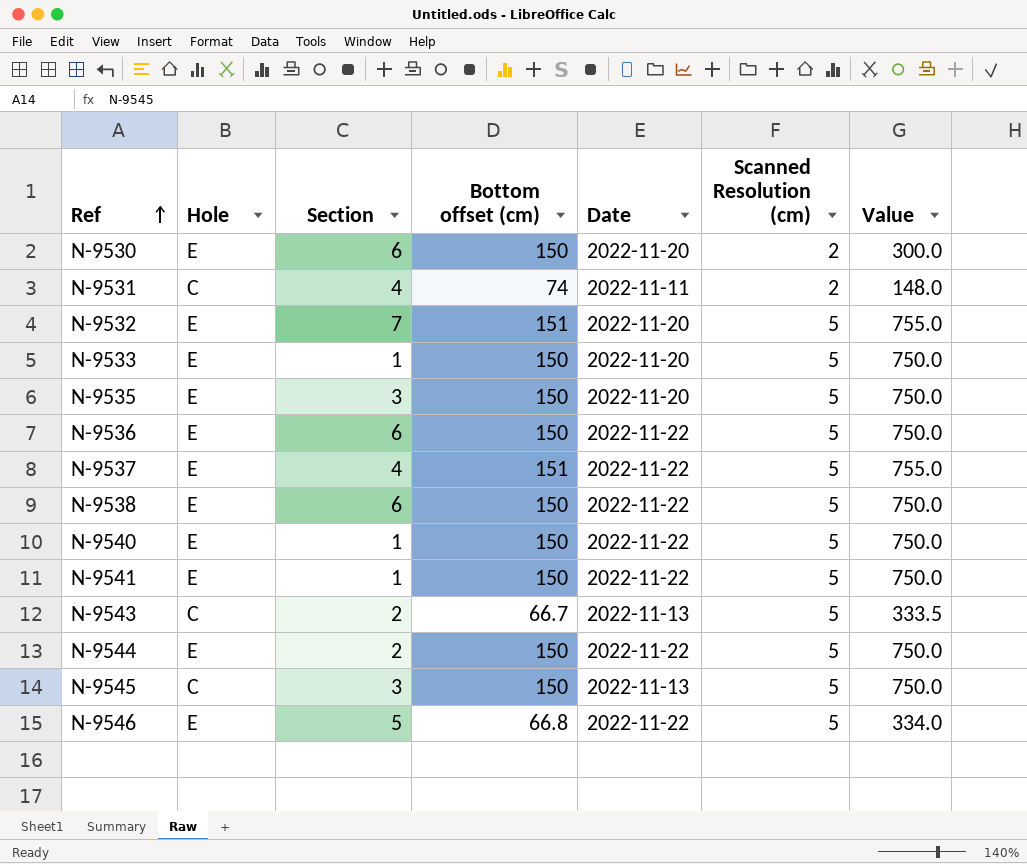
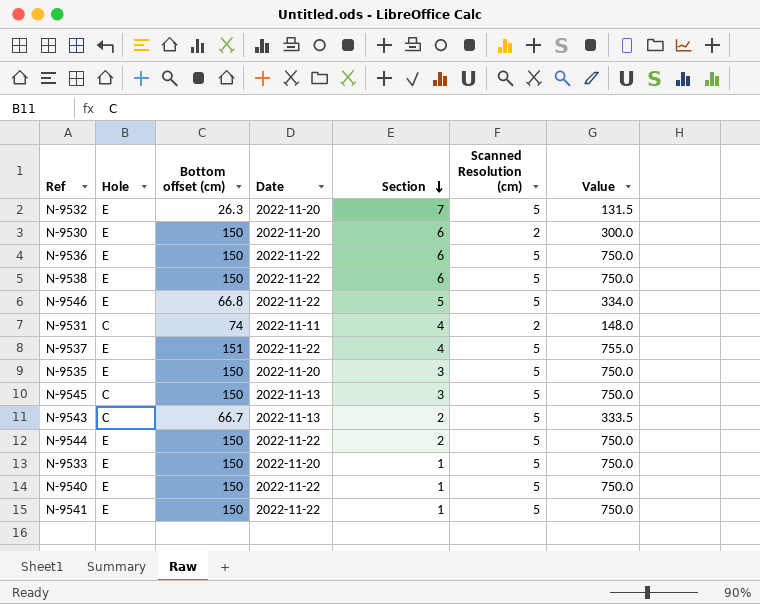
row order: Ref ascending -> Section descending
column Section | position: 3 -> 5
N-9532 | Bottom offset (cm): 151 -> 26.3
N-9532 | Value: 755.0 -> 131.5

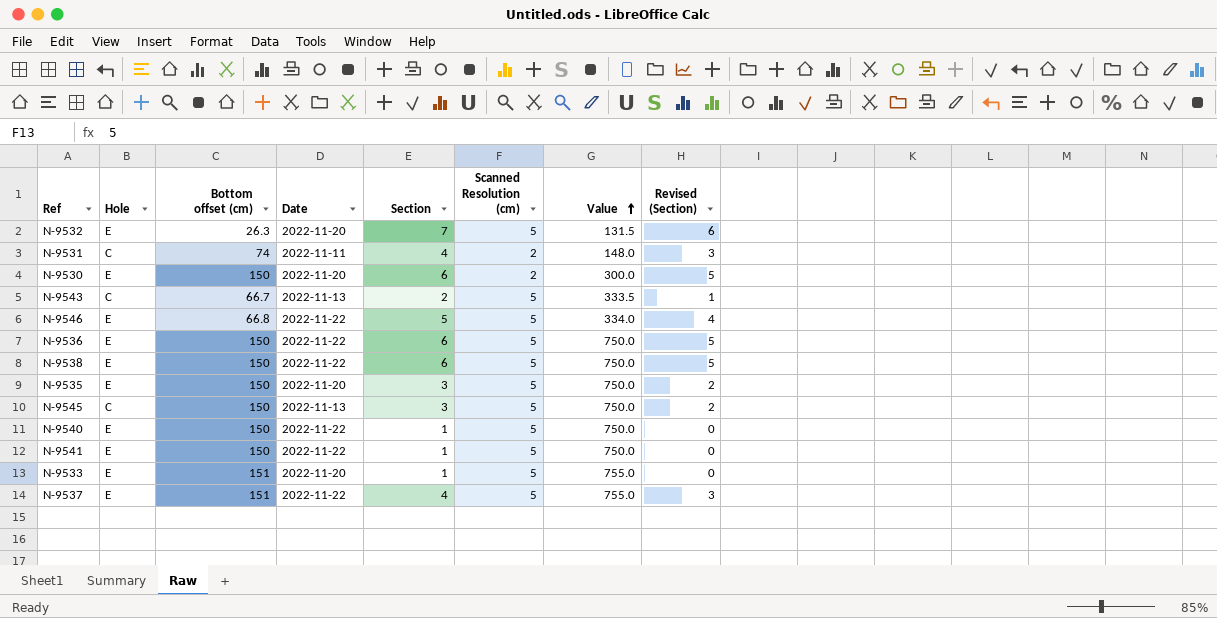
row order: Section descending -> Value ascending
column Revised (Section) | formula: none -> [Section] - 1
row N-9544: E | 150 | 2022-11-22 | 2 | 5 | 750.0 -> none
N-9533 | Bottom offset (cm): 150 -> 151
N-9533 | Value: 750.0 -> 755.0

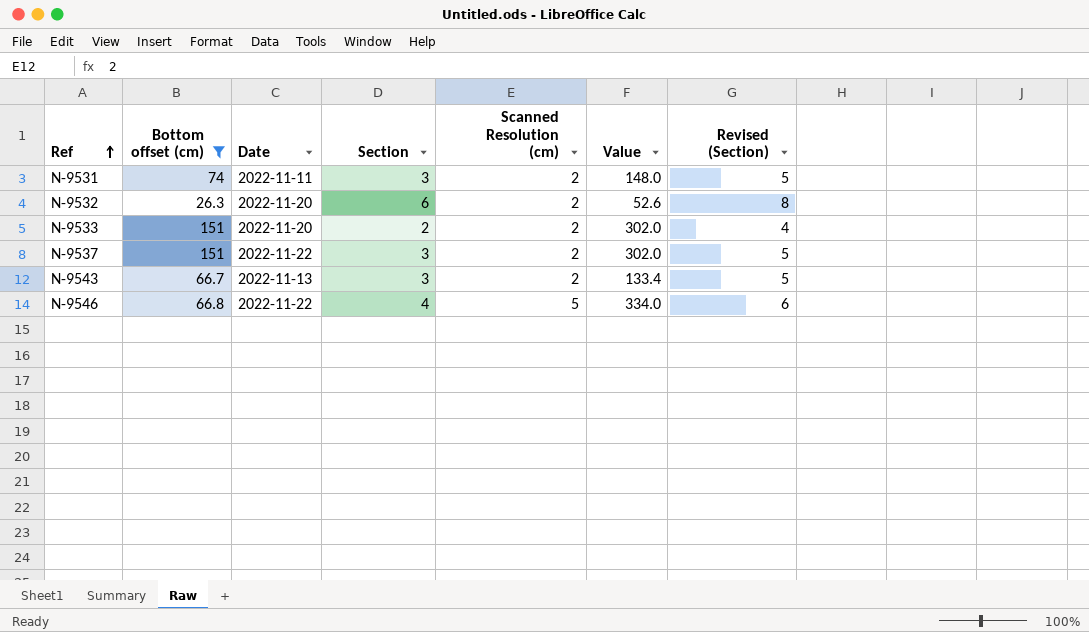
filter: none -> Bottom offset (cm) != 150
row order: Value ascending -> Ref ascending
column Hole | position: 2 -> none
column Revised (Section) | formula: [Section] - 1 -> [Section] + 2
N-9531 | Section: 4 -> 3
N-9532 | Section: 7 -> 6
N-9532 | Scanned Resolution (cm): 5 -> 2
N-9532 | Value: 131.5 -> 52.6
N-9533 | Section: 1 -> 2
N-9533 | Scanned Resolution (cm): 5 -> 2
N-9533 | Value: 755.0 -> 302.0
N-9537 | Section: 4 -> 3
N-9537 | Scanned Resolution (cm): 5 -> 2
N-9537 | Value: 755.0 -> 302.0
N-9543 | Section: 2 -> 3
N-9543 | Scanned Resolution (cm): 5 -> 2
N-9543 | Value: 333.5 -> 133.4
N-9546 | Section: 5 -> 4

